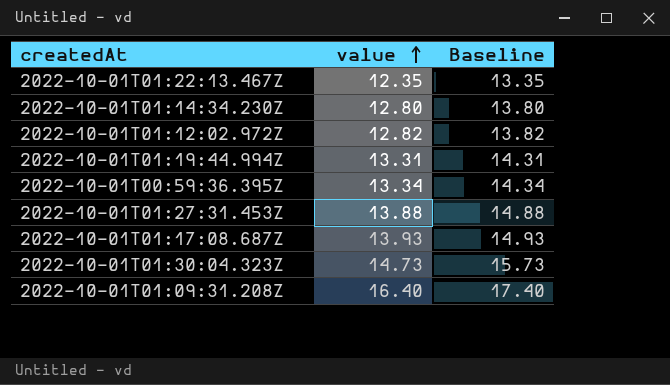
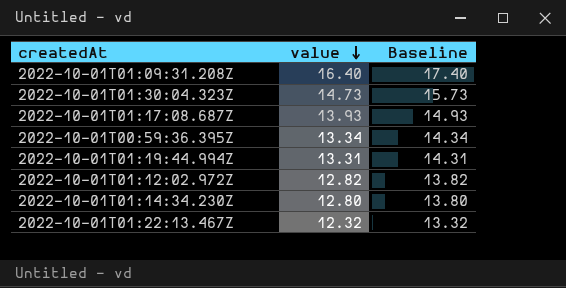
row order: value ascending -> value descending
row 2022-10-01T01:27:31.453Z: 13.88 | 14.88 -> none
2022-10-01T01:22:13.467Z | value: 12.35 -> 12.32
2022-10-01T01:22:13.467Z | Baseline: 13.35 -> 13.32

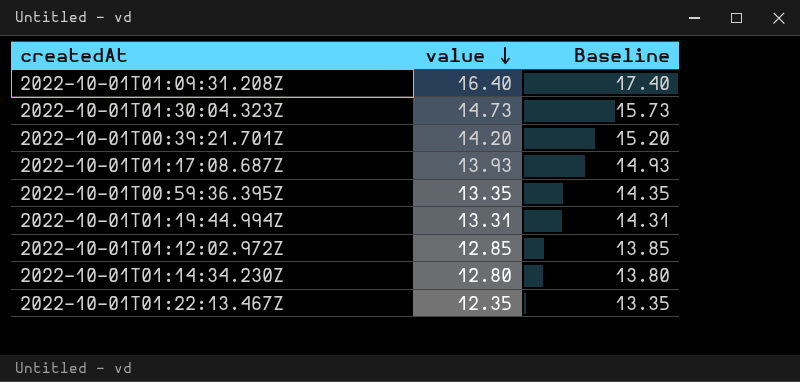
row 2022-10-01T00:39:21.701Z: none -> 14.20 | 15.20
2022-10-01T00:59:36.395Z | value: 13.34 -> 13.35
2022-10-01T00:59:36.395Z | Baseline: 14.34 -> 14.35
2022-10-01T01:12:02.972Z | value: 12.82 -> 12.85
2022-10-01T01:12:02.972Z | Baseline: 13.82 -> 13.85
2022-10-01T01:22:13.467Z | value: 12.32 -> 12.35
2022-10-01T01:22:13.467Z | Baseline: 13.32 -> 13.35

